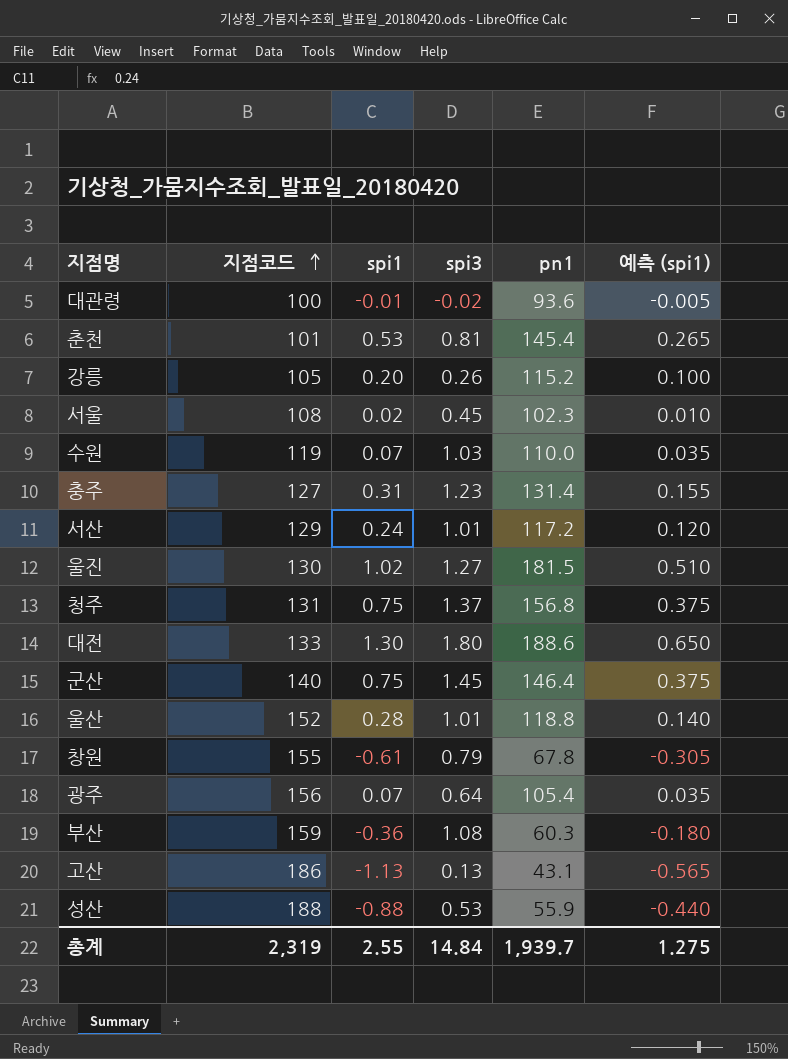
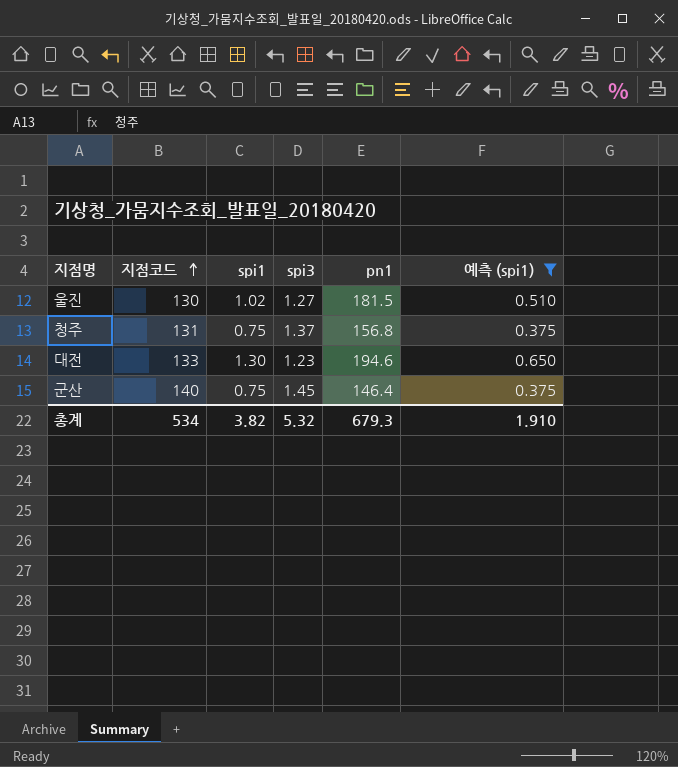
filter: none -> 예측 (spi1) >= 0.375
대전 | spi3: 1.80 -> 1.23
대전 | pn1: 188.6 -> 194.6
총계 | 지점코드: 2,319 -> 534
총계 | spi1: 2.55 -> 3.82
총계 | spi3: 14.84 -> 5.32
총계 | pn1: 1,939.7 -> 679.3
총계 | 예측 (spi1): 1.275 -> 1.910

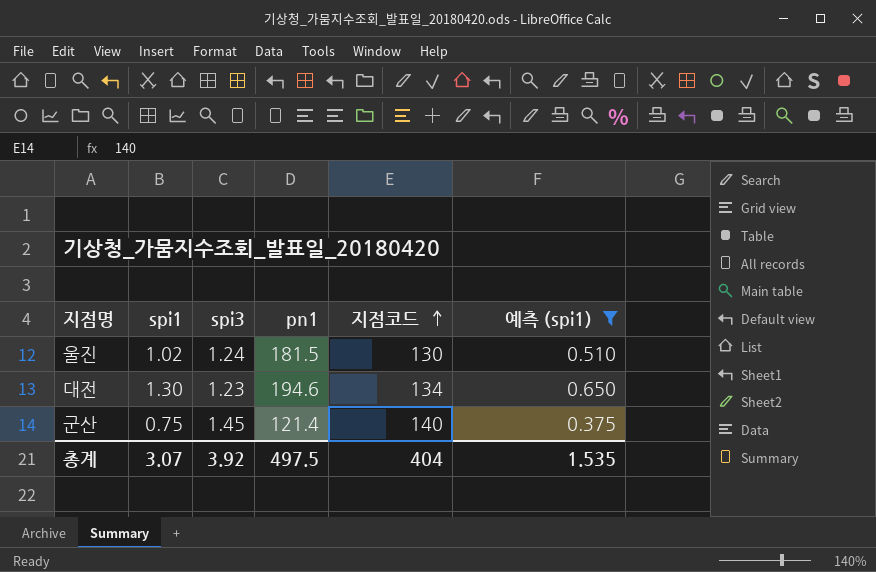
column 지점코드 | position: 2 -> 5
row 청주: 131 | 0.75 | 1.37 | 156.8 | 0.375 -> none
울진 | spi3: 1.27 -> 1.24
대전 | 지점코드: 133 -> 134
군산 | pn1: 146.4 -> 121.4
총계 | spi1: 3.82 -> 3.07
총계 | spi3: 5.32 -> 3.92
총계 | pn1: 679.3 -> 497.5
총계 | 지점코드: 534 -> 404
총계 | 예측 (spi1): 1.910 -> 1.535

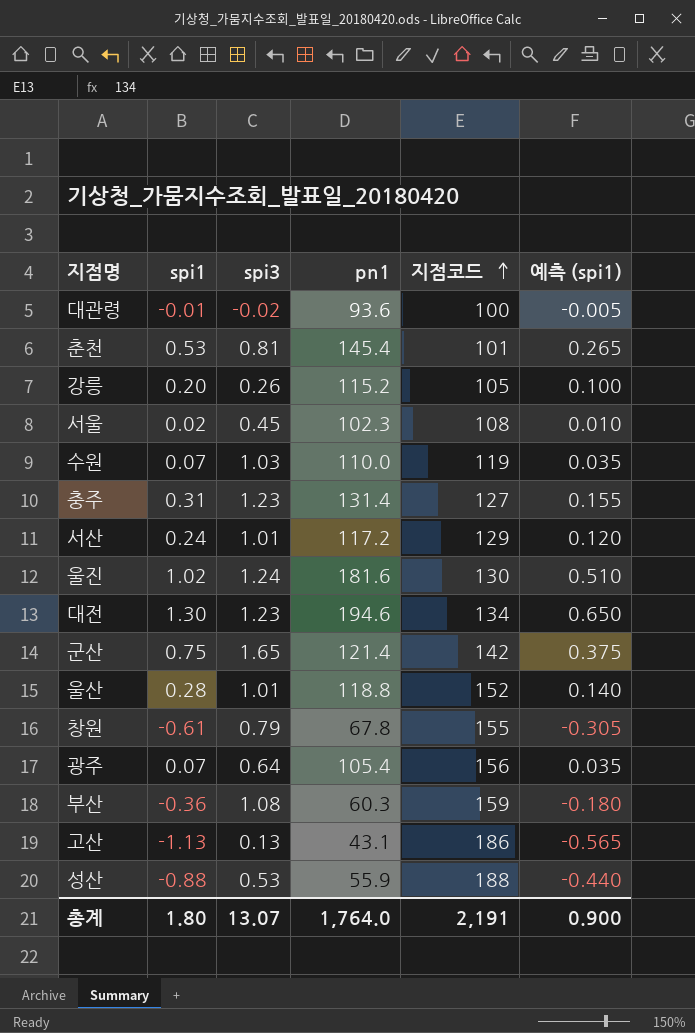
filter: 예측 (spi1) >= 0.375 -> none
울진 | pn1: 181.5 -> 181.6
군산 | spi3: 1.45 -> 1.65
군산 | 지점코드: 140 -> 142
총계 | spi1: 3.07 -> 1.80
총계 | spi3: 3.92 -> 13.07
총계 | pn1: 497.5 -> 1,764.0
총계 | 지점코드: 404 -> 2,191
총계 | 예측 (spi1): 1.535 -> 0.900

